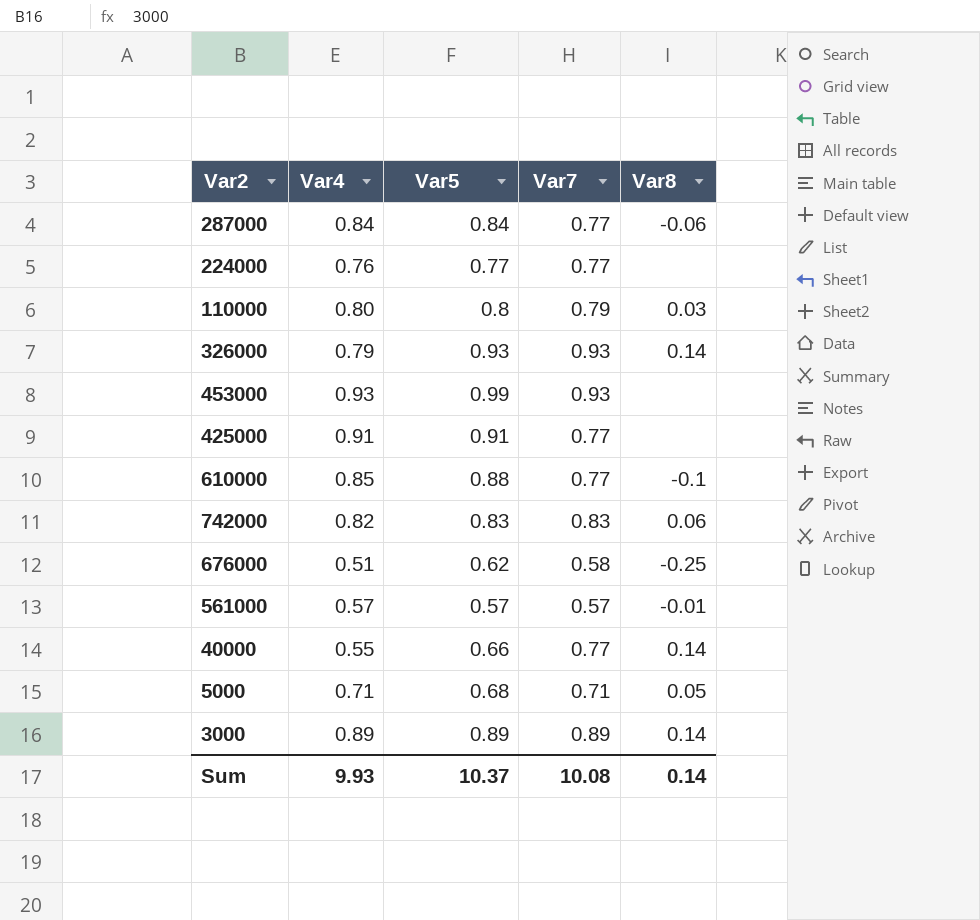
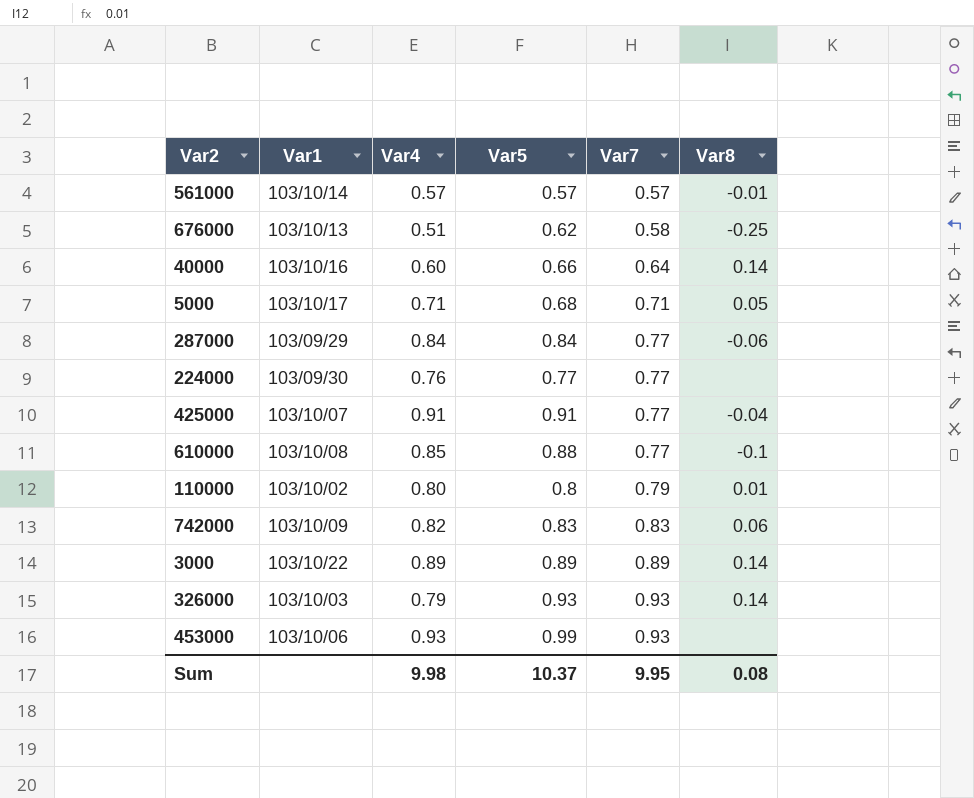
row order: none -> Var7 ascending
column Var1 | position: none -> 2
40000 | Var4: 0.55 -> 0.60
40000 | Var7: 0.77 -> 0.64
425000 | Var8: none -> -0.04
110000 | Var8: 0.03 -> 0.01
Sum | Var4: 9.93 -> 9.98
Sum | Var7: 10.08 -> 9.95
Sum | Var8: 0.14 -> 0.08

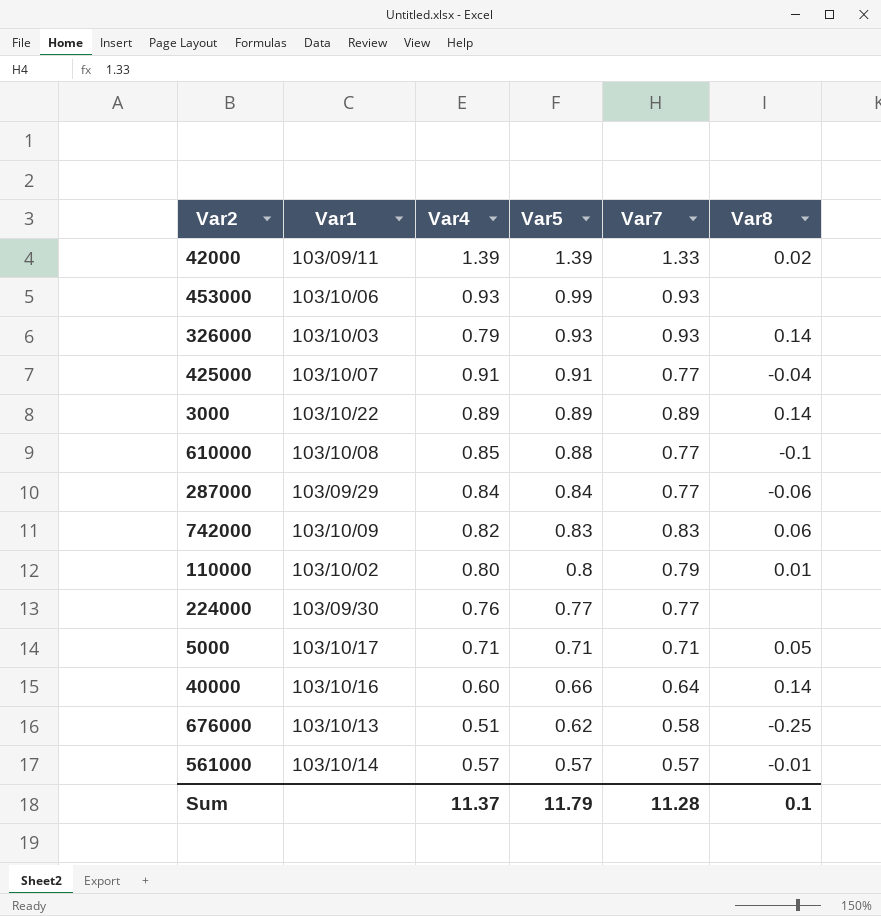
row order: Var7 ascending -> Var5 descending
row 42000: none -> 103/09/11 | 1.39 | 1.39 | 1.33 | 0.02
5000 | Var5: 0.68 -> 0.71
Sum | Var4: 9.98 -> 11.37
Sum | Var5: 10.37 -> 11.79
Sum | Var7: 9.95 -> 11.28
Sum | Var8: 0.08 -> 0.1

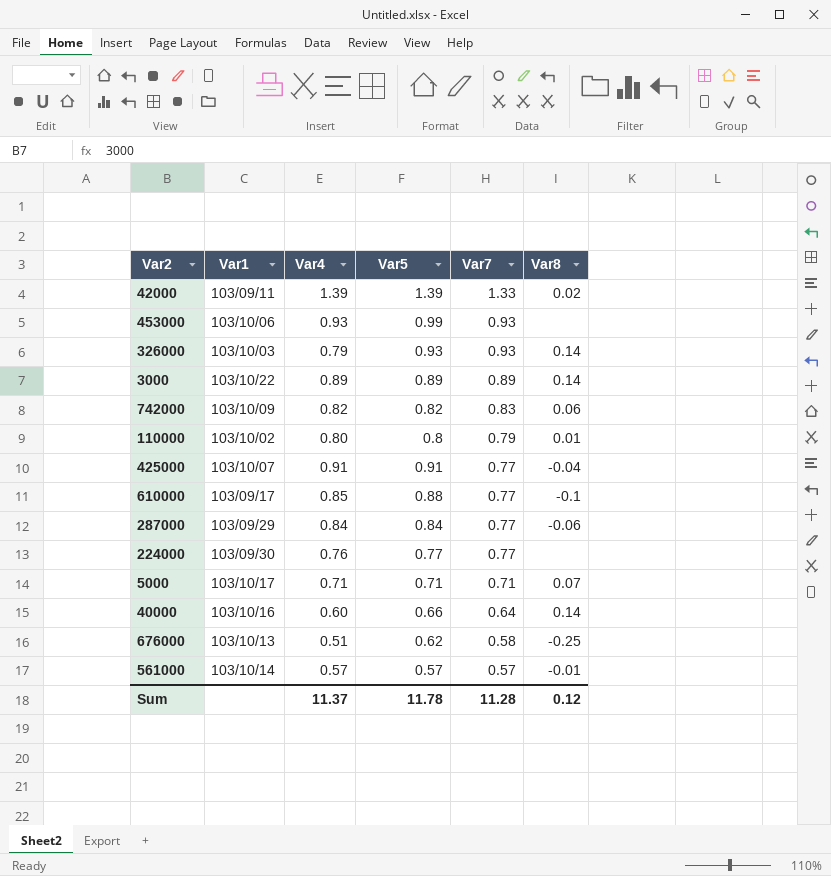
row order: Var5 descending -> Var7 descending
742000 | Var5: 0.83 -> 0.82
610000 | Var1: 103/10/08 -> 103/09/17
5000 | Var8: 0.05 -> 0.07
Sum | Var5: 11.79 -> 11.78
Sum | Var8: 0.1 -> 0.12

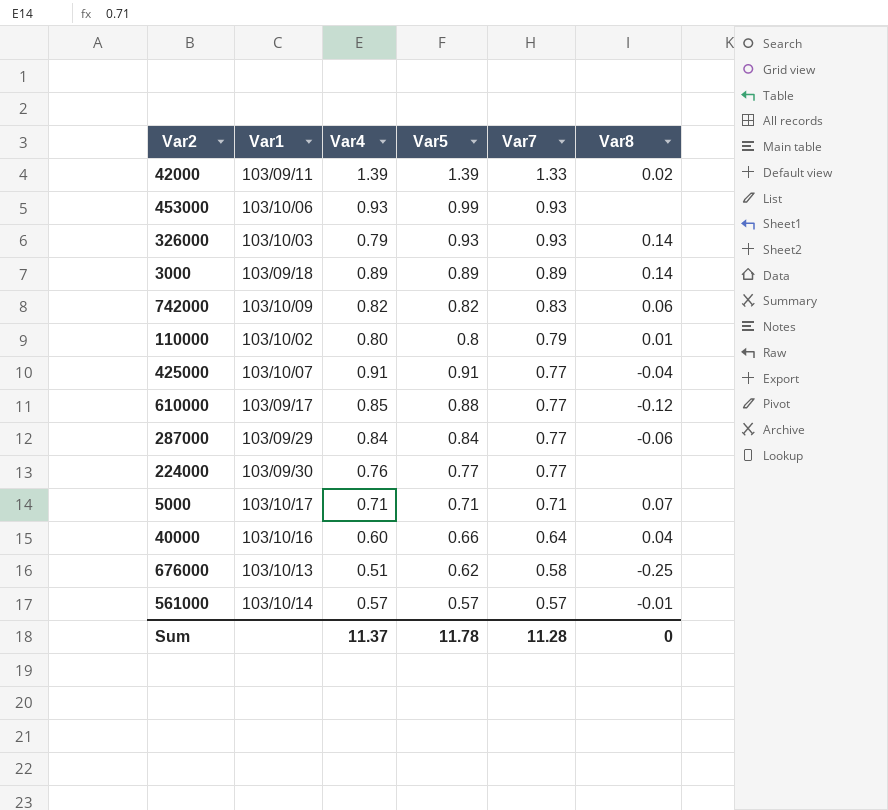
3000 | Var1: 103/10/22 -> 103/09/18
610000 | Var8: -0.1 -> -0.12
40000 | Var8: 0.14 -> 0.04
Sum | Var8: 0.12 -> 0

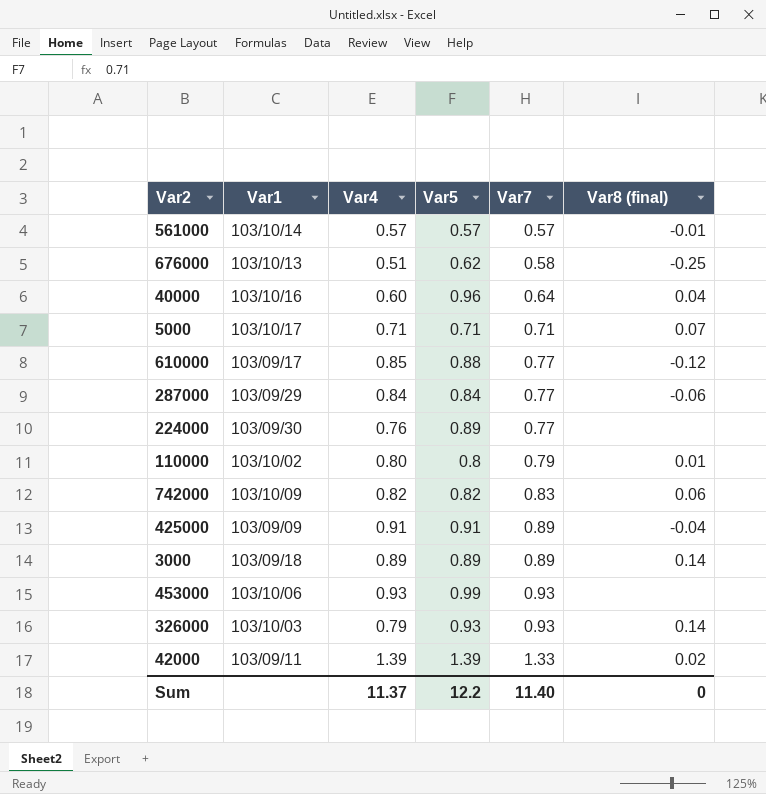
row order: Var7 descending -> Var7 ascending
column name: Var8 -> Var8 (final)
40000 | Var5: 0.66 -> 0.96
224000 | Var5: 0.77 -> 0.89
425000 | Var1: 103/10/07 -> 103/09/09
425000 | Var7: 0.77 -> 0.89
Sum | Var5: 11.78 -> 12.2
Sum | Var7: 11.28 -> 11.40

